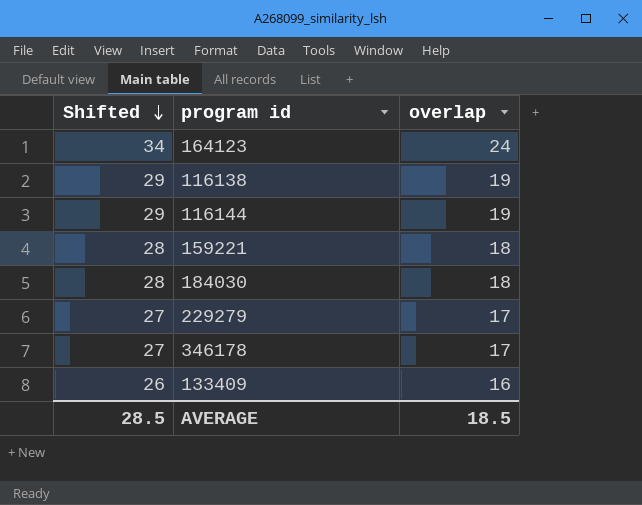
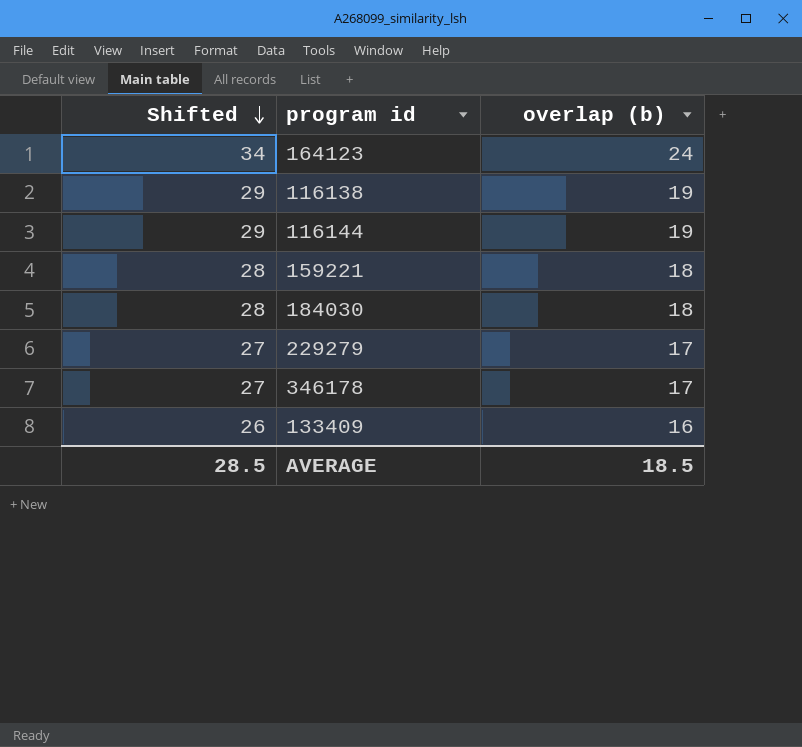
column name: overlap -> overlap (b)

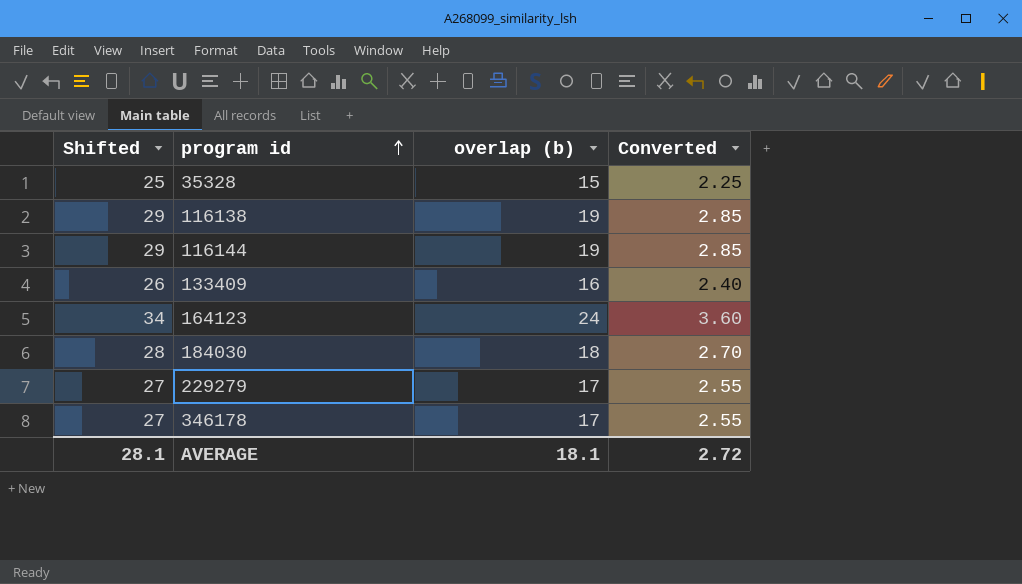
row order: Shifted descending -> program id ascending
column Converted | formula: none -> [overlap (b)] * 0.15
row 159221: 28 | 18 -> none
row 35328: none -> 25 | 15 | 2.25
AVERAGE | Shifted: 28.5 -> 28.1
AVERAGE | overlap (b): 18.5 -> 18.1

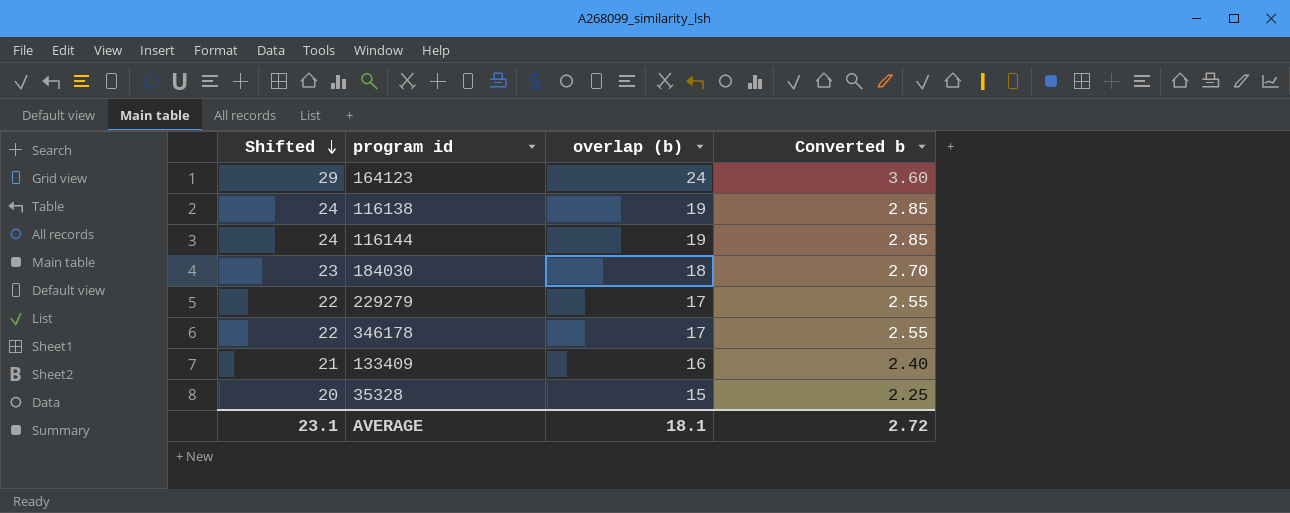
row order: program id ascending -> Shifted descending
column Shifted | formula: [overlap (b)] + 10 -> [overlap (b)] + 5
column name: Converted -> Converted b
AVERAGE | Shifted: 28.1 -> 23.1

